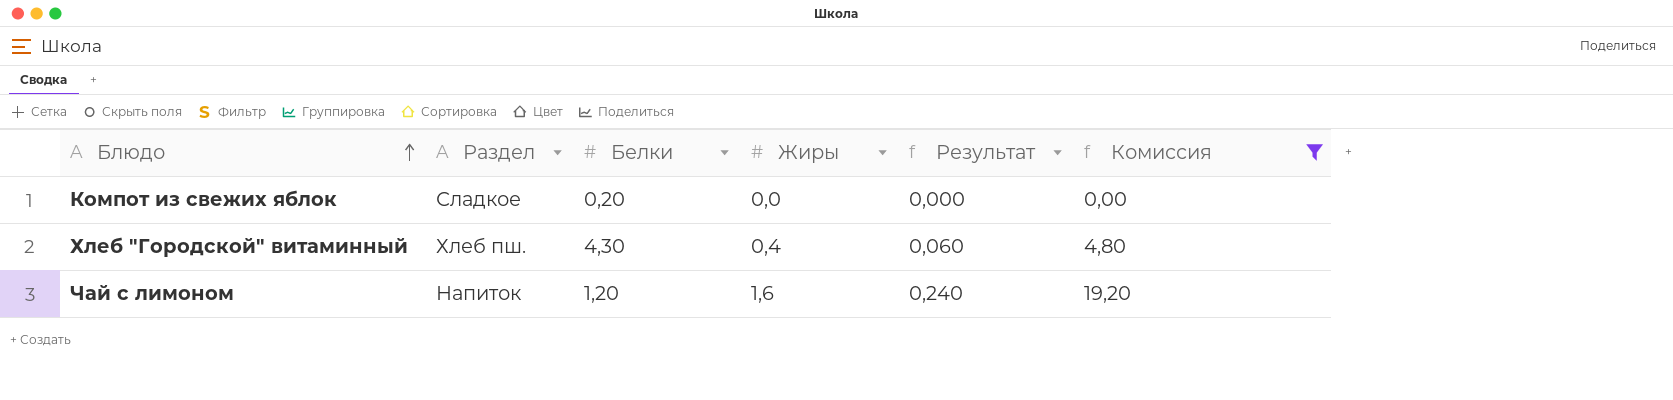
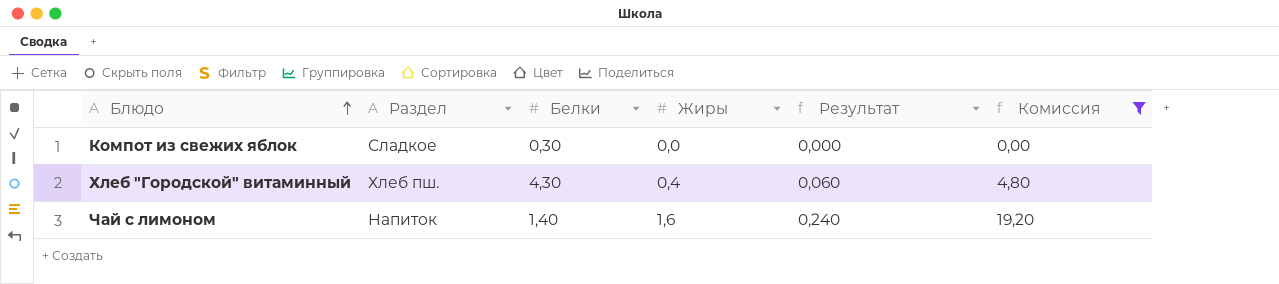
Компот из свежих яблок | Белки: 0,20 -> 0,30
Чай с лимоном | Белки: 1,20 -> 1,40

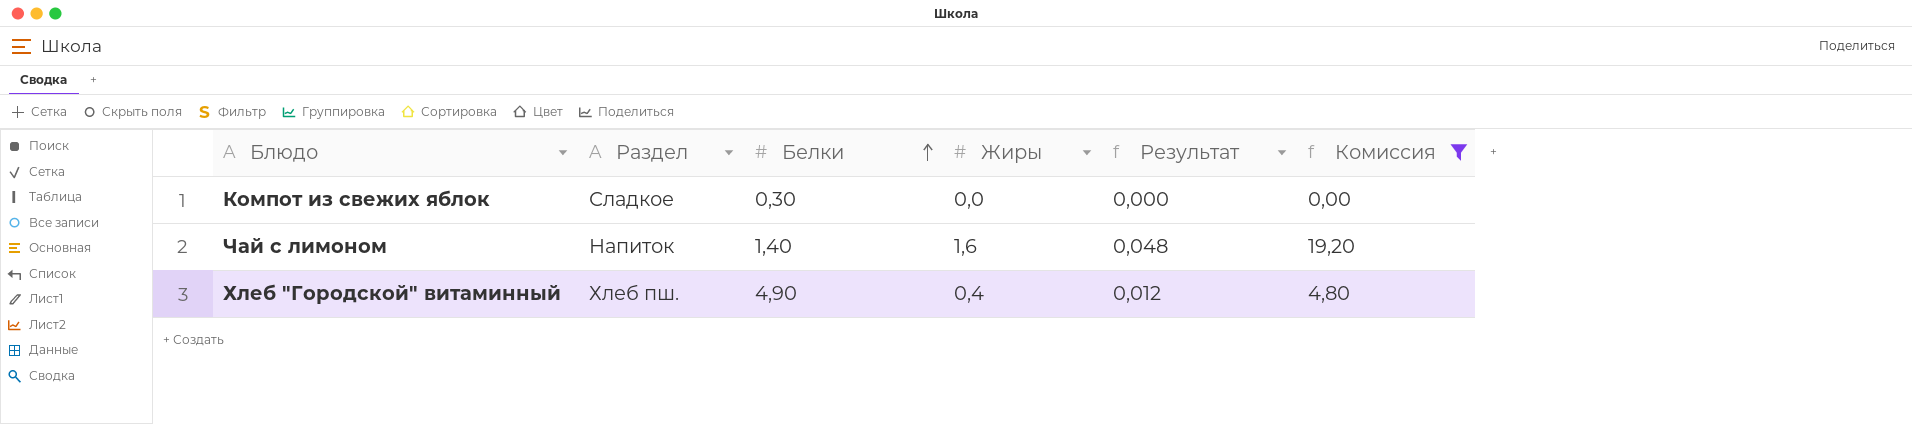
row order: Блюдо ascending -> Белки ascending
column Результат | formula: [Жиры] * 0,15 -> [Жиры] * 0,03
Хлеб "Городской" витаминный | Белки: 4,30 -> 4,90

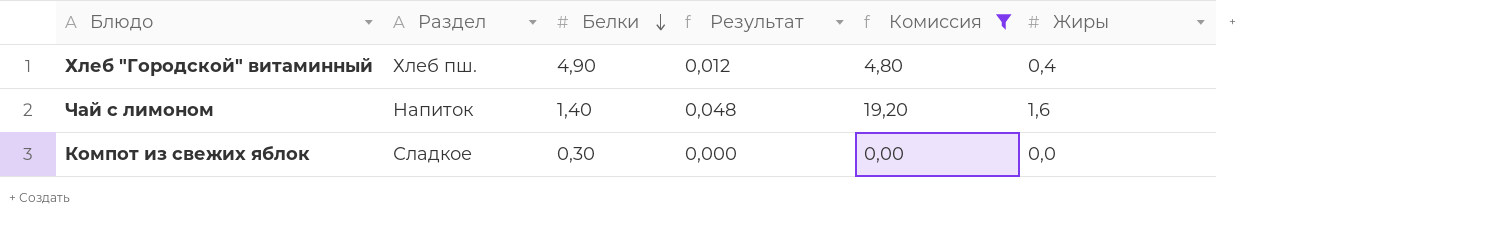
row order: Белки ascending -> Белки descending
column Жиры | position: 4 -> 6

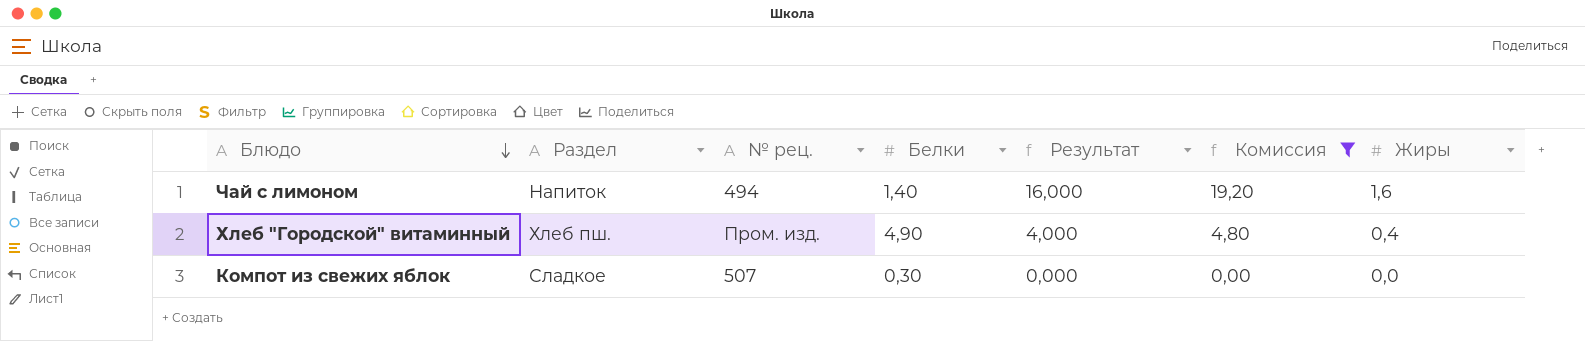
row order: Белки descending -> Блюдо descending
column № рец. | position: none -> 3
column Результат | formula: [Жиры] * 0,03 -> [Жиры] * 10

